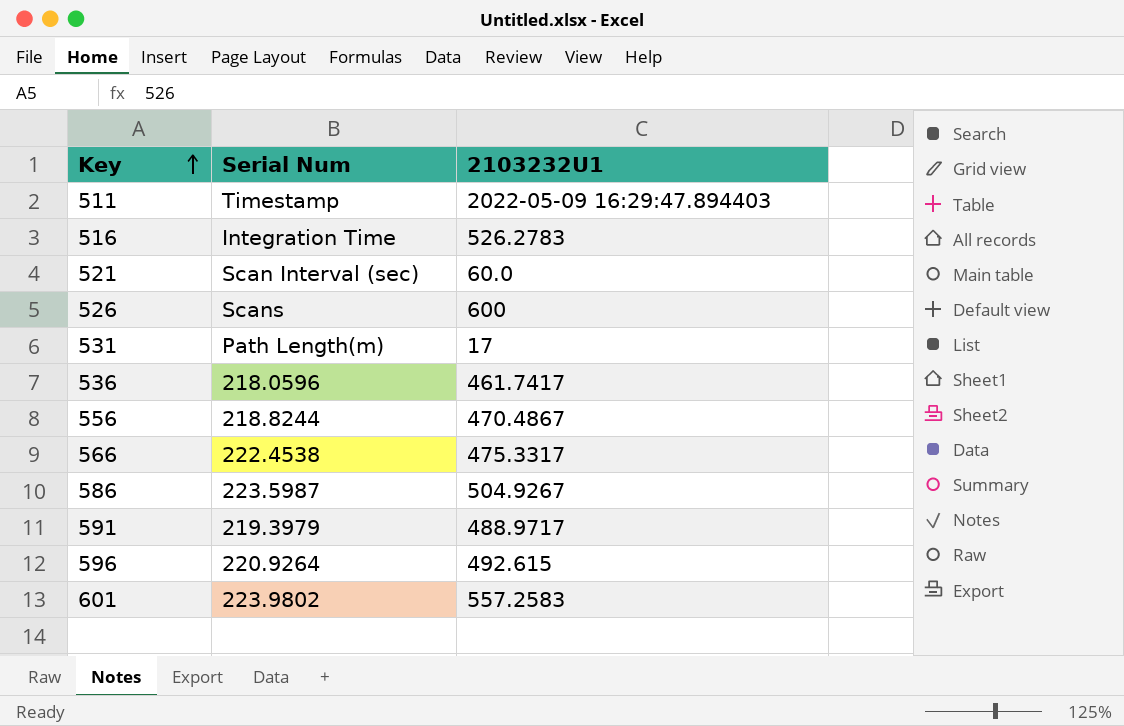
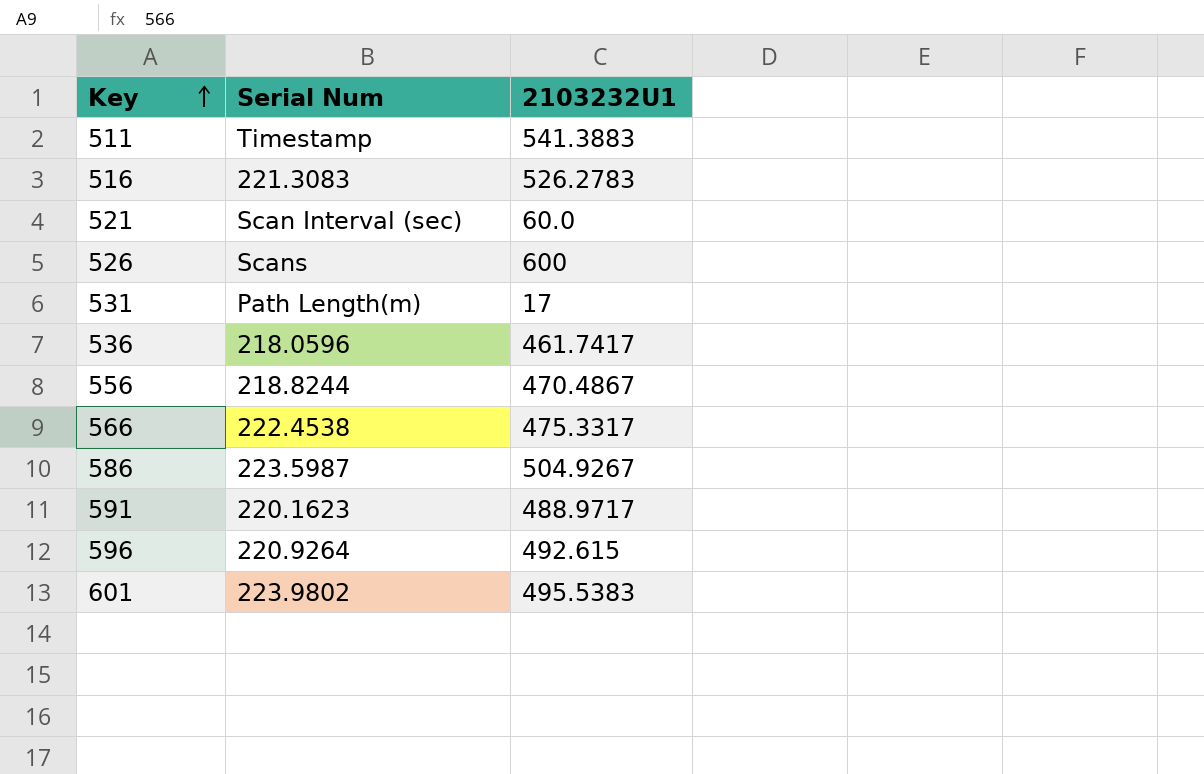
511 | 2103232U1: 2022-05-09 16:29:47.894403 -> 541.3883
516 | Serial Num: Integration Time -> 221.3083
591 | Serial Num: 219.3979 -> 220.1623
601 | 2103232U1: 557.2583 -> 495.5383

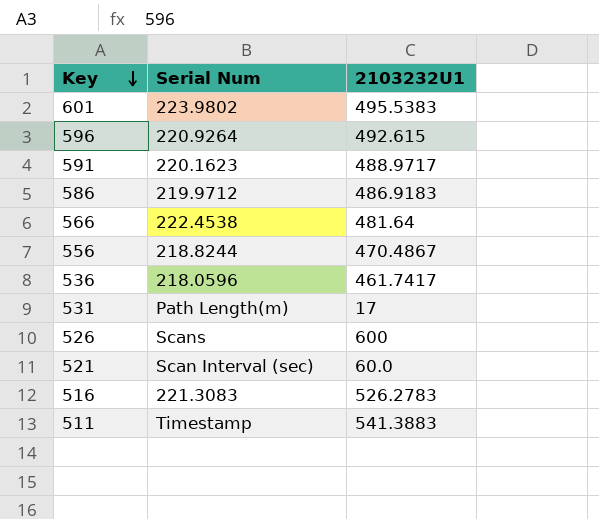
row order: Key ascending -> Key descending
586 | Serial Num: 223.5987 -> 219.9712
586 | 2103232U1: 504.9267 -> 486.9183
566 | 2103232U1: 475.3317 -> 481.64

